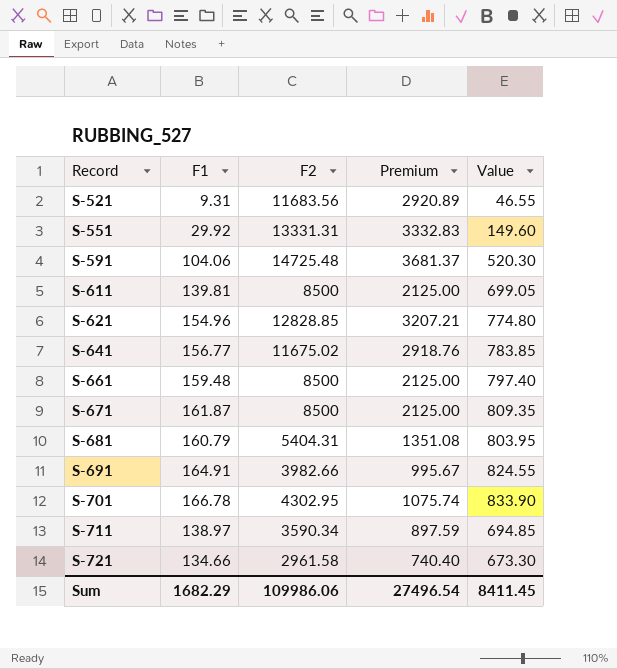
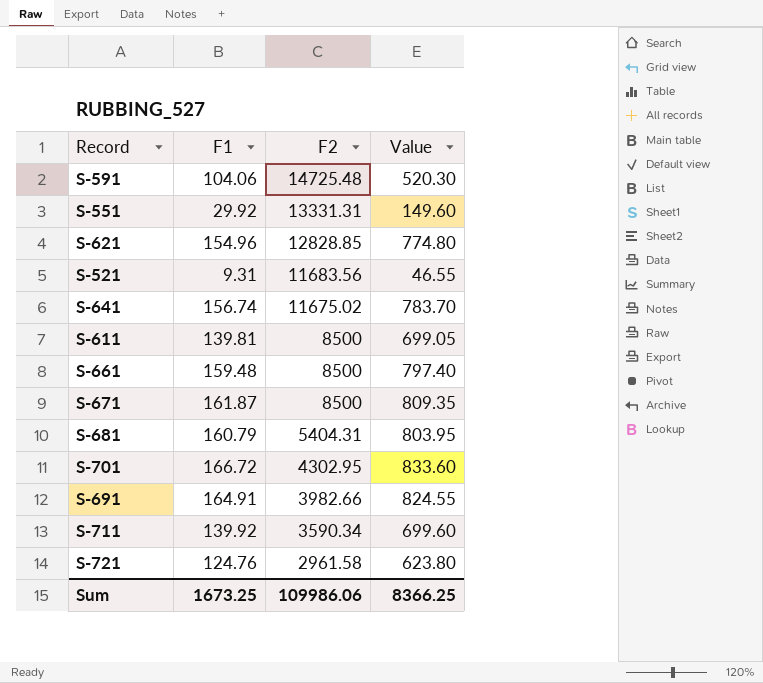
row order: Record ascending -> F2 descending
column Premium | formula: [F2] * 0.25 -> none
S-641 | F1: 156.77 -> 156.74
S-641 | Value: 783.85 -> 783.70
S-701 | F1: 166.78 -> 166.72
S-701 | Value: 833.90 -> 833.60
S-711 | F1: 138.97 -> 139.92
S-711 | Value: 694.85 -> 699.60
S-721 | F1: 134.66 -> 124.76
S-721 | Value: 673.30 -> 623.80
Sum | F1: 1682.29 -> 1673.25
Sum | Value: 8411.45 -> 8366.25

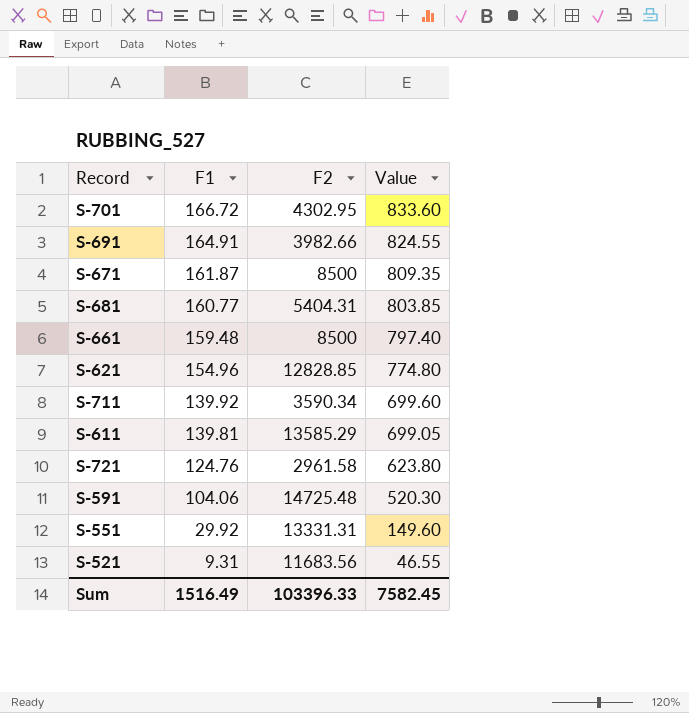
row order: F2 descending -> F1 descending
row S-641: 156.74 | 11675.02 | 783.70 -> none
S-681 | F1: 160.79 -> 160.77
S-681 | Value: 803.95 -> 803.85
S-611 | F2: 8500 -> 13585.29
Sum | F1: 1673.25 -> 1516.49
Sum | F2: 109986.06 -> 103396.33
Sum | Value: 8366.25 -> 7582.45

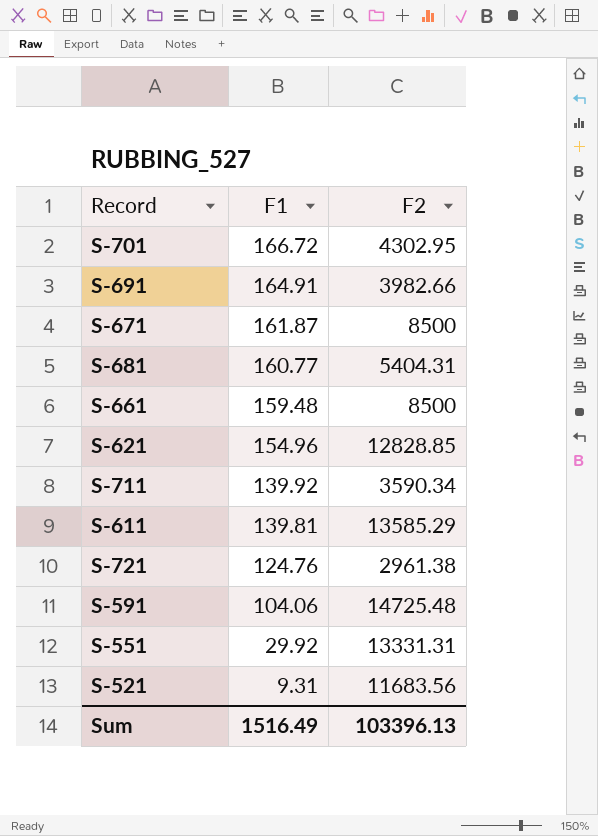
column Value | formula: [F1] * 5 -> none
S-721 | F2: 2961.58 -> 2961.38
Sum | F2: 103396.33 -> 103396.13

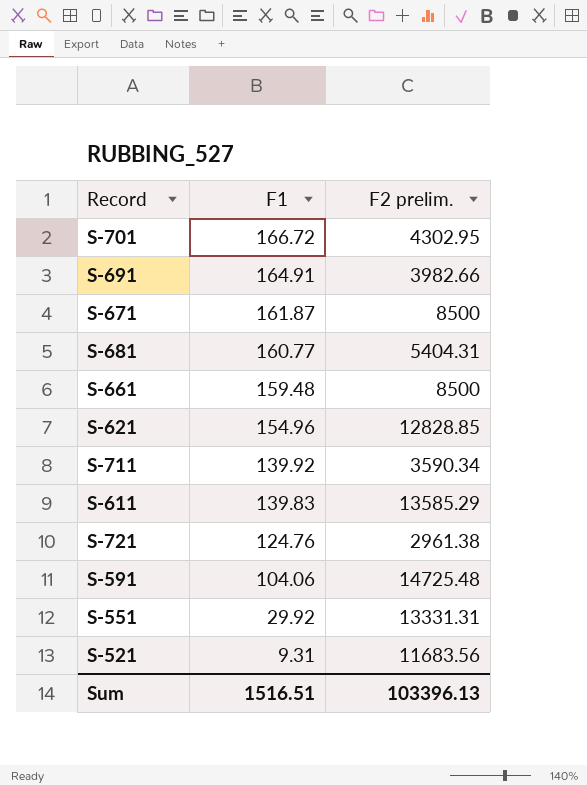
column name: F2 -> F2 prelim.
S-611 | F1: 139.81 -> 139.83
Sum | F1: 1516.49 -> 1516.51

